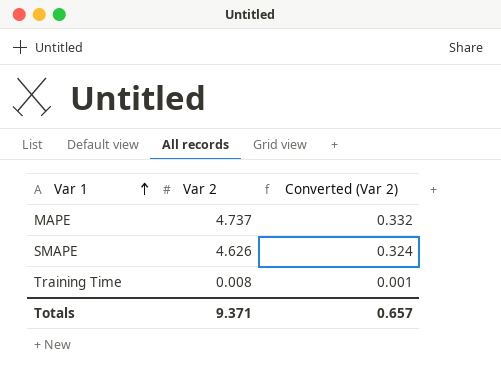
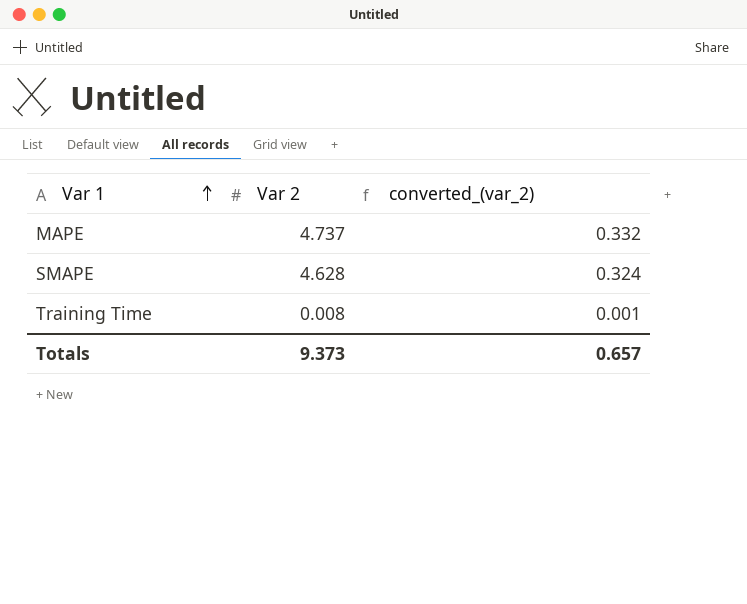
column name: Converted (Var 2) -> converted_(var_2)
SMAPE | Var 2: 4.626 -> 4.628
Totals | Var 2: 9.371 -> 9.373

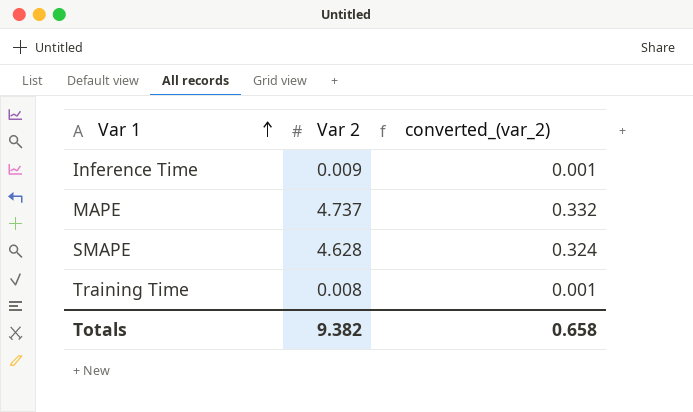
row Inference Time: none -> 0.009 | 0.001
Totals | Var 2: 9.373 -> 9.382
Totals | converted_(var_2): 0.657 -> 0.658

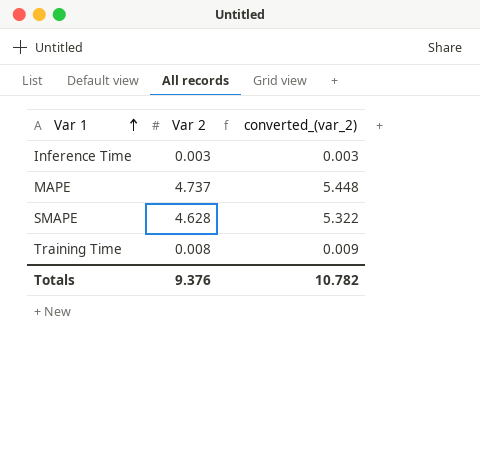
column converted_(var_2) | formula: [Var 2] * 0.07 -> [Var 2] * 1.15
Inference Time | Var 2: 0.009 -> 0.003
Totals | Var 2: 9.382 -> 9.376
Totals | converted_(var_2): 0.658 -> 10.782

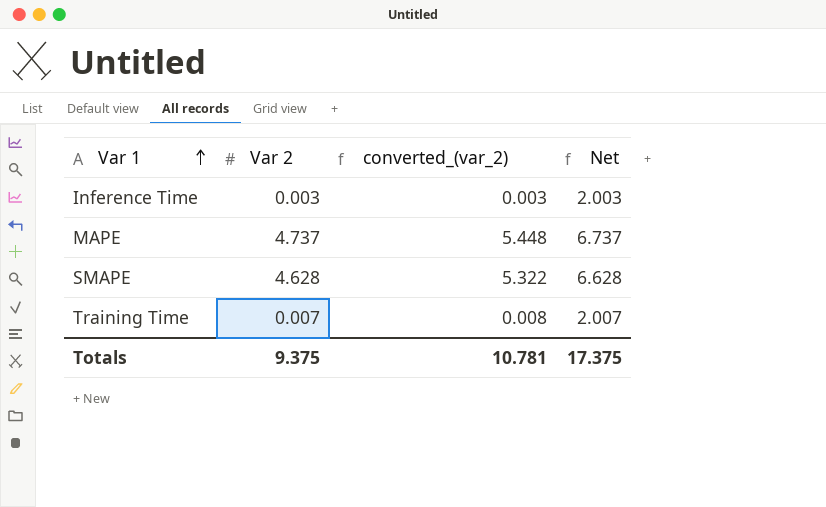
column Net | formula: none -> [Var 2] + 2
Training Time | Var 2: 0.008 -> 0.007
Training Time | converted_(var_2): 0.009 -> 0.008
Totals | Var 2: 9.376 -> 9.375
Totals | converted_(var_2): 10.782 -> 10.781

